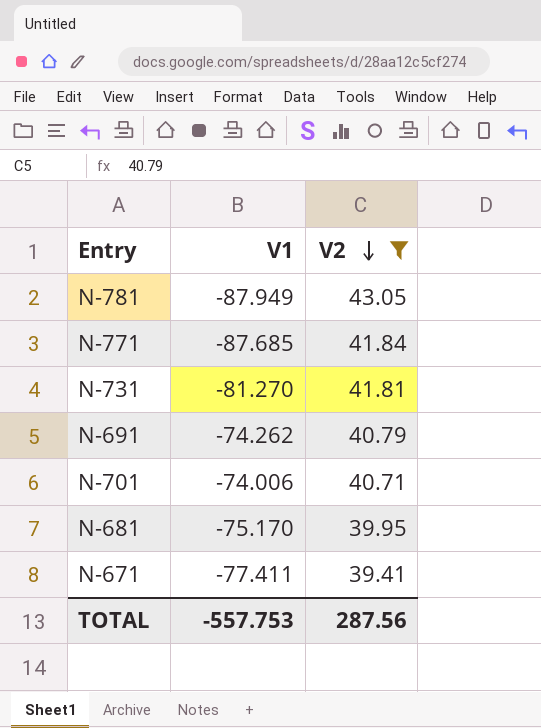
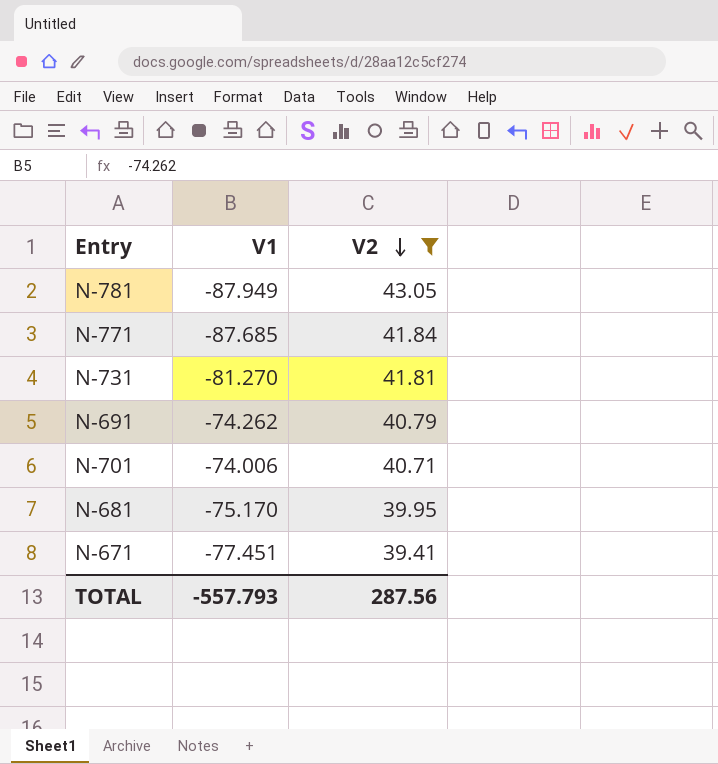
N-671 | V1: -77.411 -> -77.451
TOTAL | V1: -557.753 -> -557.793

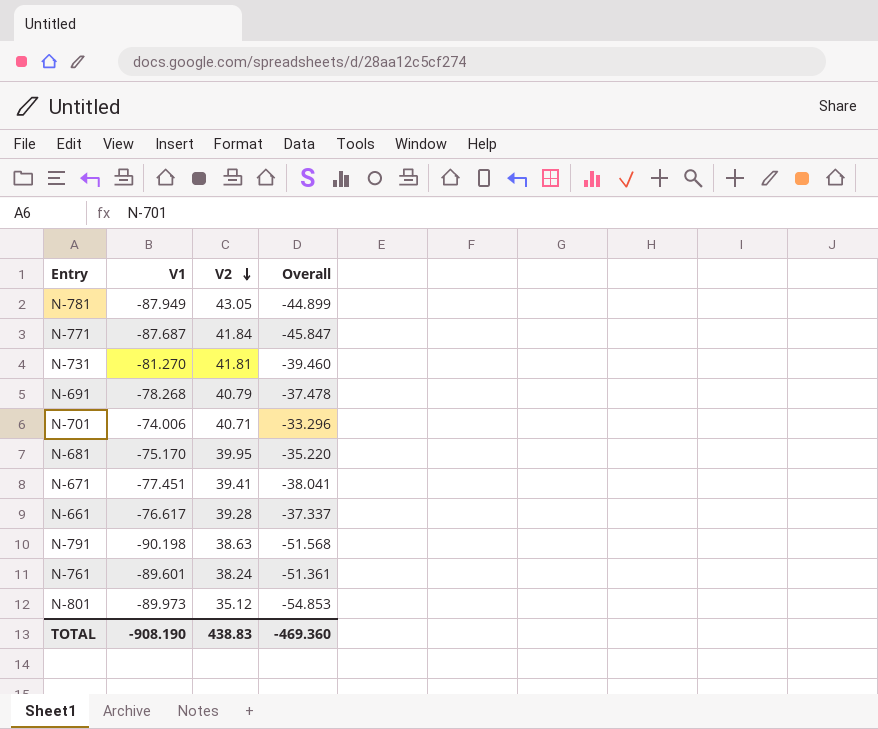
filter: V2 >= 39.41 -> none
column Overall | formula: none -> [V1] + [V2]
N-771 | V1: -87.685 -> -87.687
N-691 | V1: -74.262 -> -78.268
TOTAL | V1: -557.793 -> -908.190
TOTAL | V2: 287.56 -> 438.83

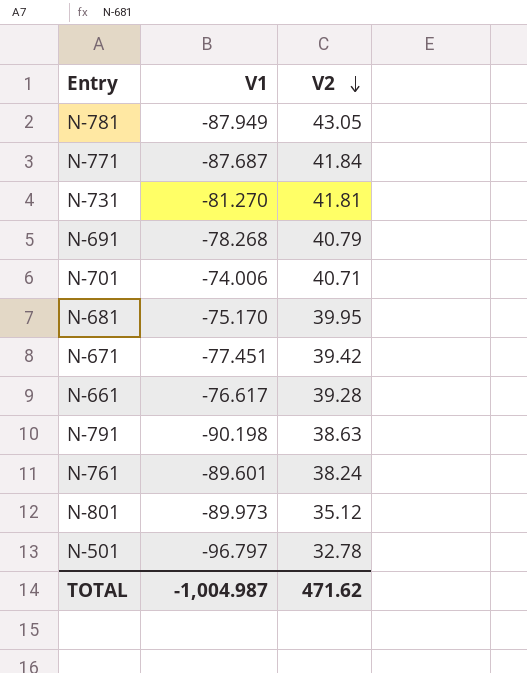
column Overall | formula: [V1] + [V2] -> none
N-671 | V2: 39.41 -> 39.42
row N-501: none -> -96.797 | 32.78
TOTAL | V1: -908.190 -> -1,004.987
TOTAL | V2: 438.83 -> 471.62

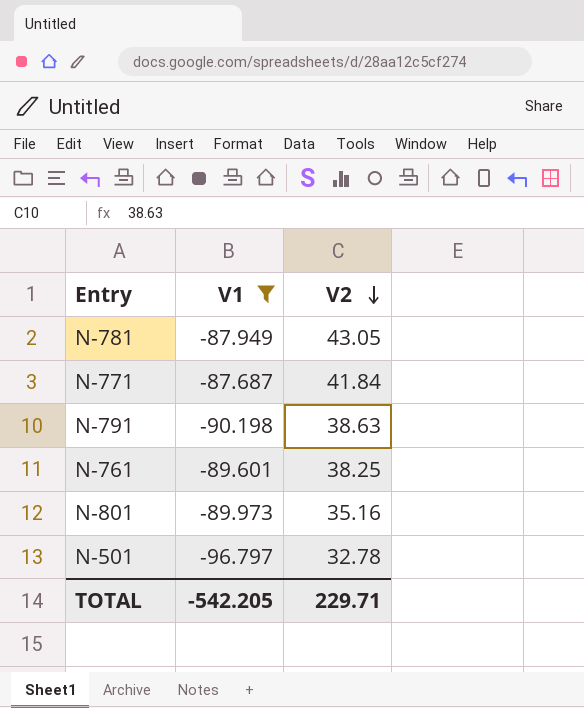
filter: none -> V1 <= -87.687
N-761 | V2: 38.24 -> 38.25
N-801 | V2: 35.12 -> 35.16
TOTAL | V1: -1,004.987 -> -542.205
TOTAL | V2: 471.62 -> 229.71

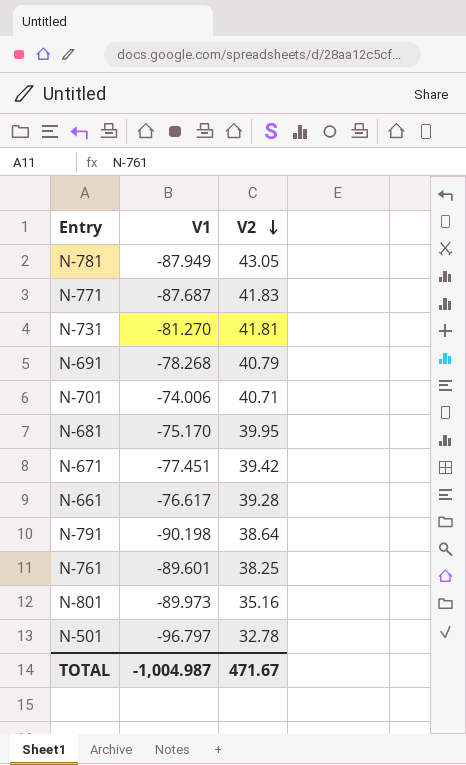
filter: V1 <= -87.687 -> none
N-771 | V2: 41.84 -> 41.83
N-791 | V2: 38.63 -> 38.64
TOTAL | V1: -542.205 -> -1,004.987
TOTAL | V2: 229.71 -> 471.67

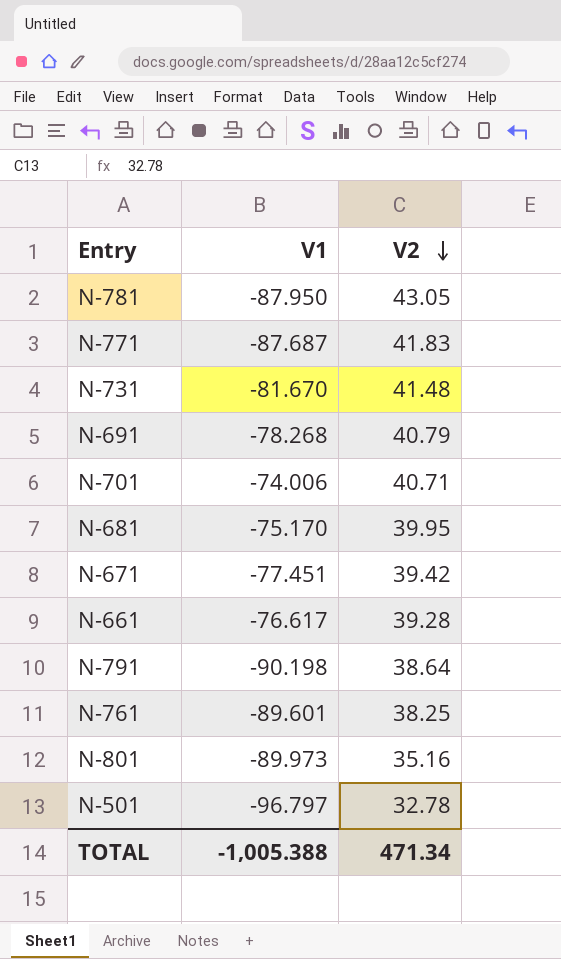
N-781 | V1: -87.949 -> -87.950
N-731 | V1: -81.270 -> -81.670
N-731 | V2: 41.81 -> 41.48
TOTAL | V1: -1,004.987 -> -1,005.388
TOTAL | V2: 471.67 -> 471.34

